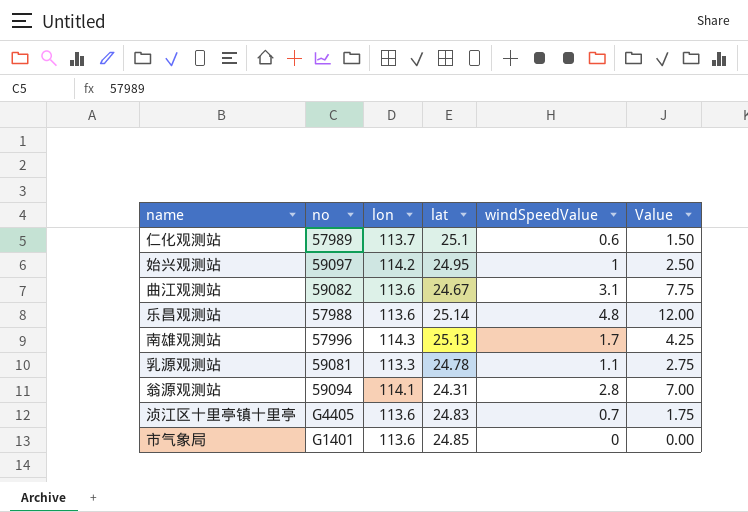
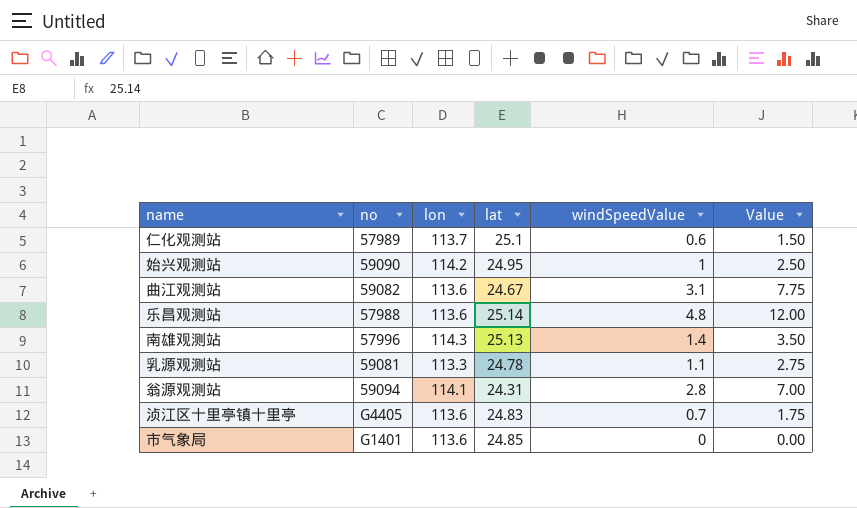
始兴观测站 | no: 59097 -> 59090
南雄观测站 | windSpeedValue: 1.7 -> 1.4
南雄观测站 | Value: 4.25 -> 3.50

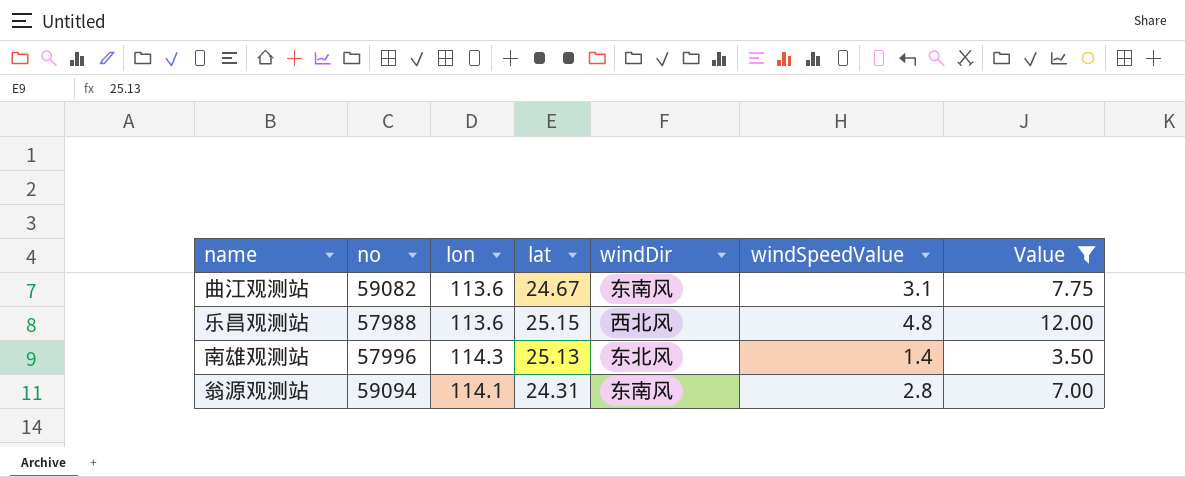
filter: none -> Value >= 3.50
column windDir | position: none -> 5
乐昌观测站 | lat: 25.14 -> 25.15

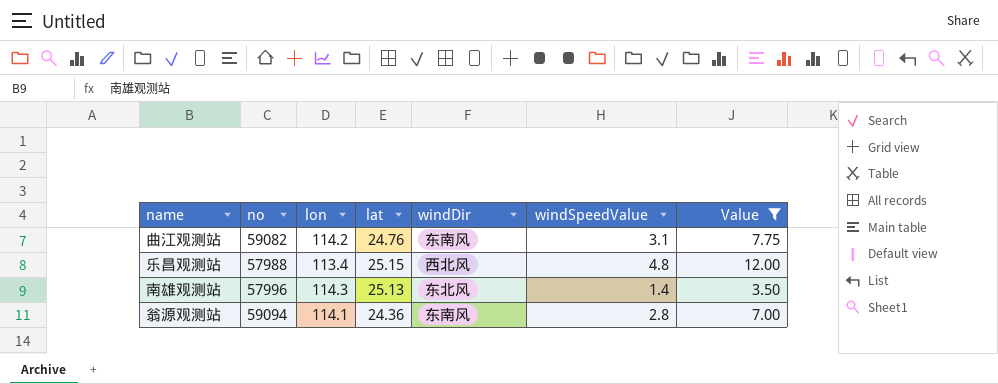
曲江观测站 | lon: 113.6 -> 114.2
曲江观测站 | lat: 24.67 -> 24.76
乐昌观测站 | lon: 113.6 -> 113.4
翁源观测站 | lat: 24.31 -> 24.36

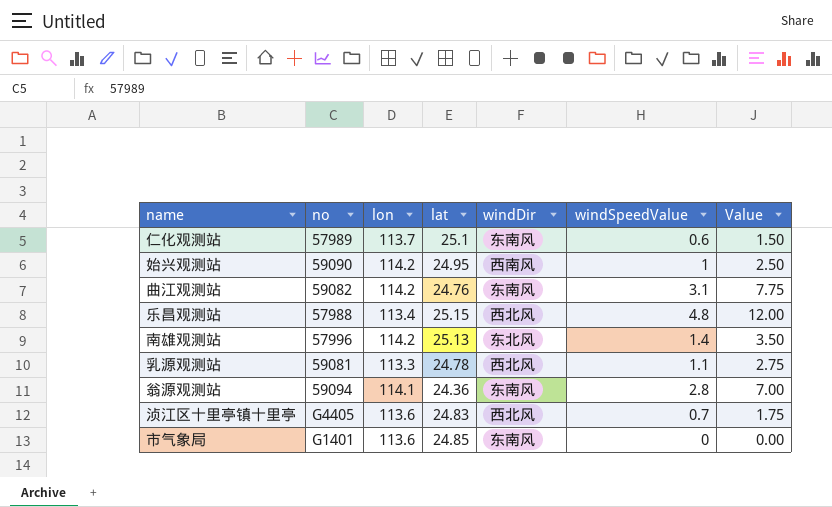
filter: Value >= 3.50 -> none
南雄观测站 | lon: 114.3 -> 114.2

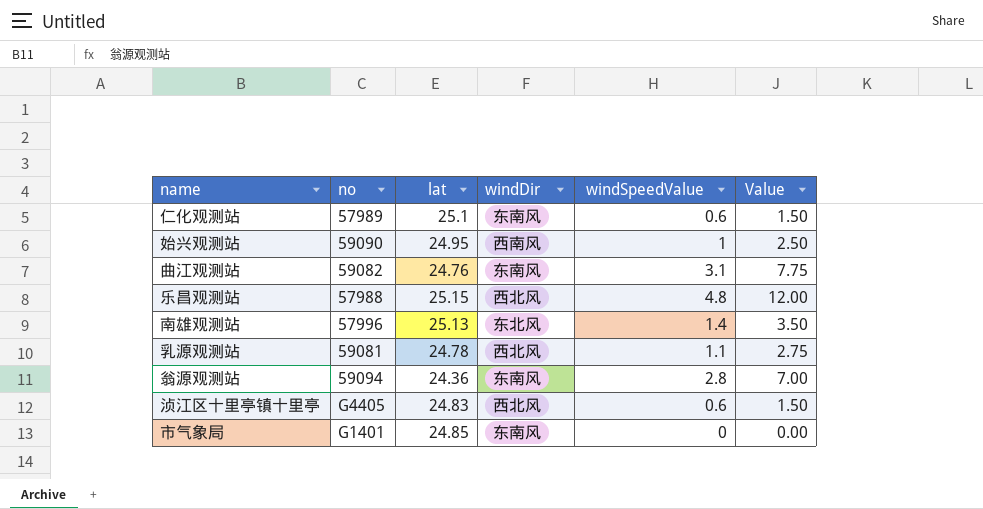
column lon | position: 3 -> none
浈江区十里亭镇十里亭 | windSpeedValue: 0.7 -> 0.6
浈江区十里亭镇十里亭 | Value: 1.75 -> 1.50

